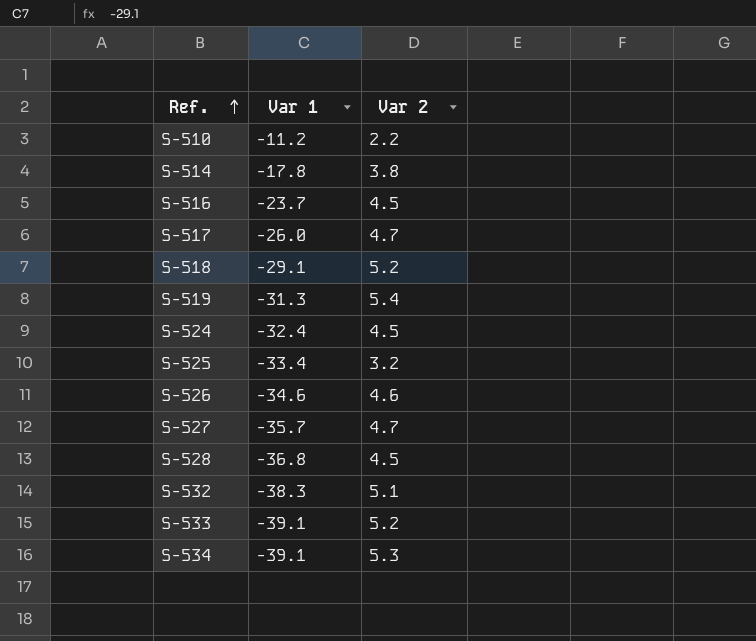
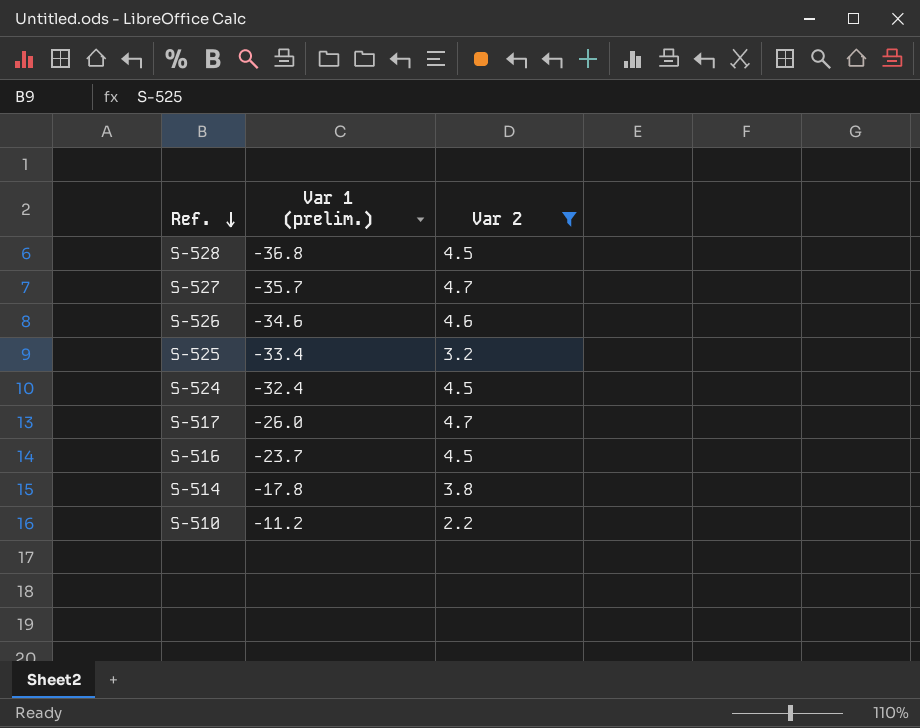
filter: none -> Var 2 <= 4.7
row order: Ref. ascending -> Ref. descending
column name: Var 1 -> Var 1 (prelim.)

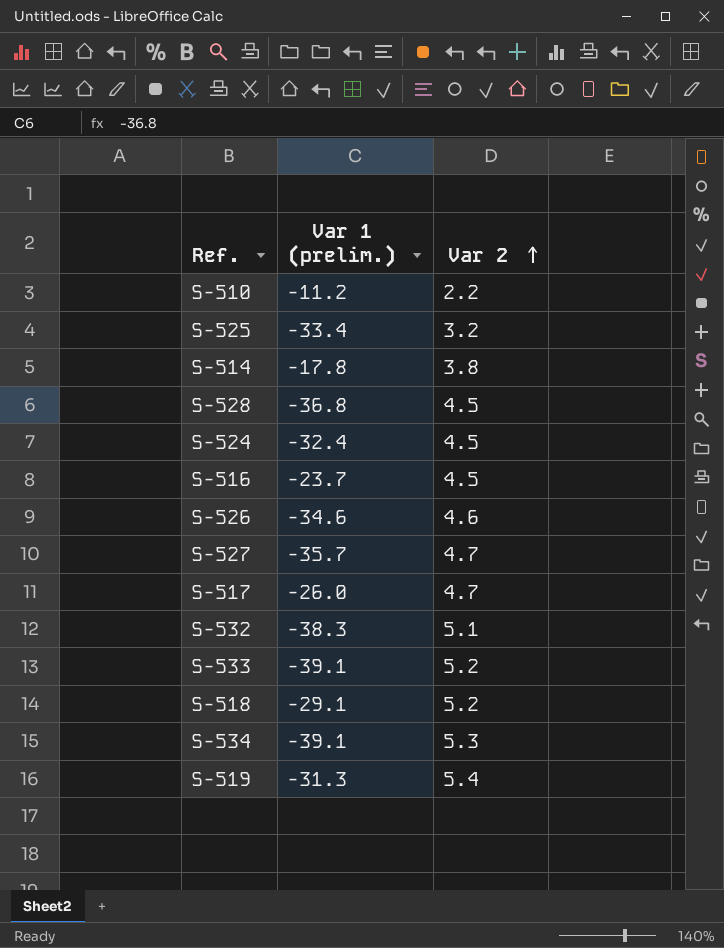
filter: Var 2 <= 4.7 -> none
row order: Ref. descending -> Var 2 ascending

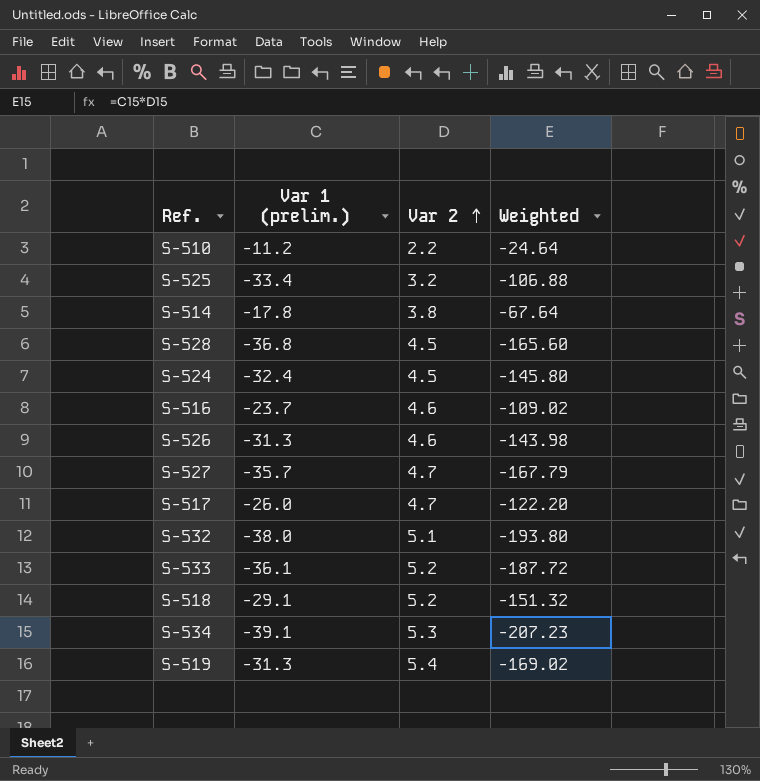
column Weighted | formula: none -> [Var 1 (prelim.)] * [Var 2]
S-516 | Var 2: 4.5 -> 4.6
S-526 | Var 1 (prelim.): -34.6 -> -31.3
S-532 | Var 1 (prelim.): -38.3 -> -38.0
S-533 | Var 1 (prelim.): -39.1 -> -36.1

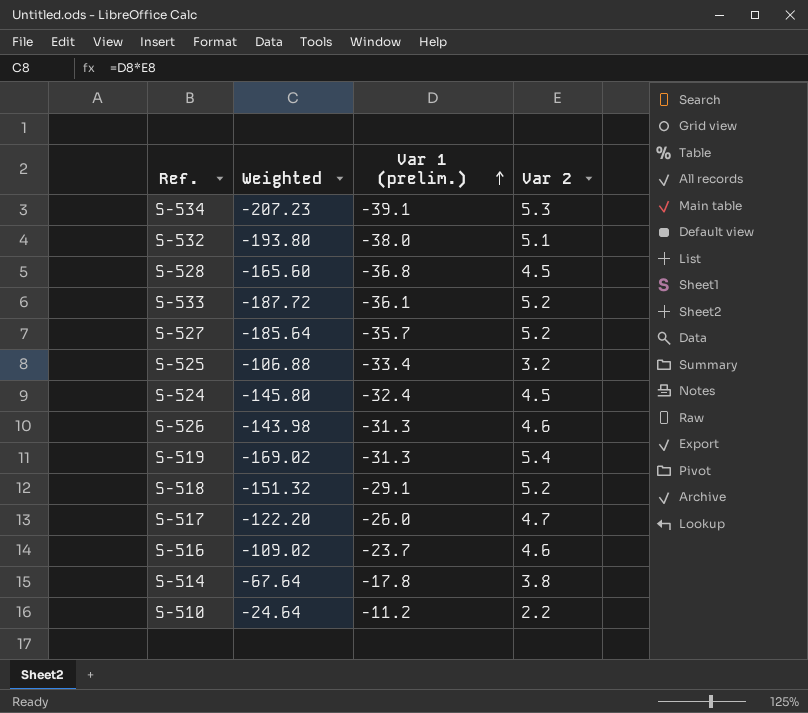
row order: Var 2 ascending -> Var 1 (prelim.) ascending
column Weighted | position: 4 -> 2
S-527 | Weighted: -167.79 -> -185.64
S-527 | Var 2: 4.7 -> 5.2

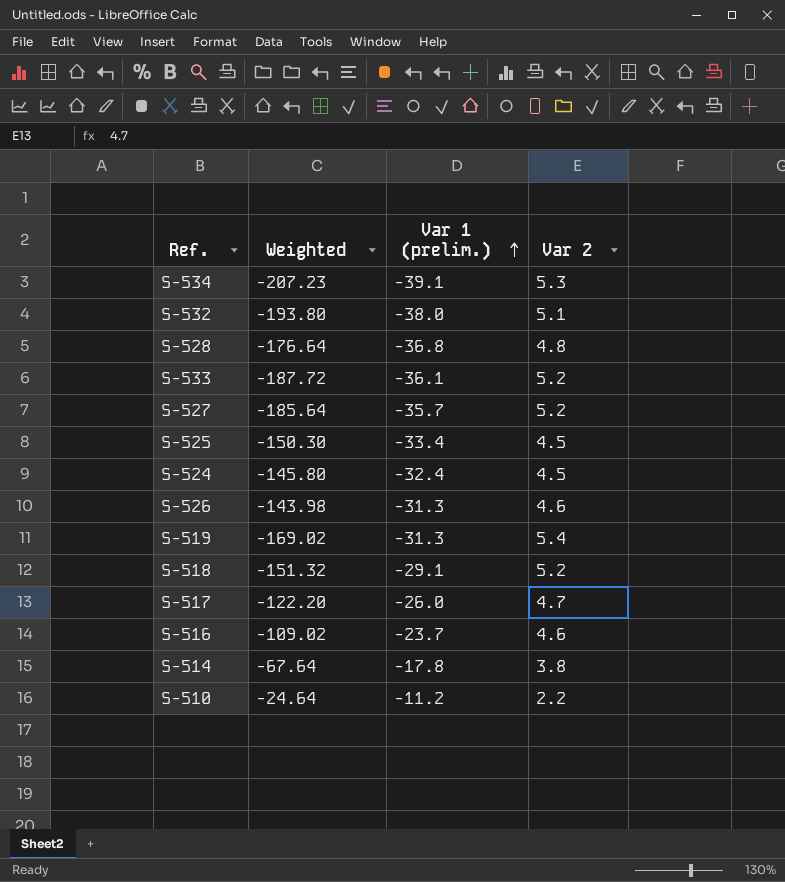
S-528 | Weighted: -165.60 -> -176.64
S-528 | Var 2: 4.5 -> 4.8
S-525 | Weighted: -106.88 -> -150.30
S-525 | Var 2: 3.2 -> 4.5

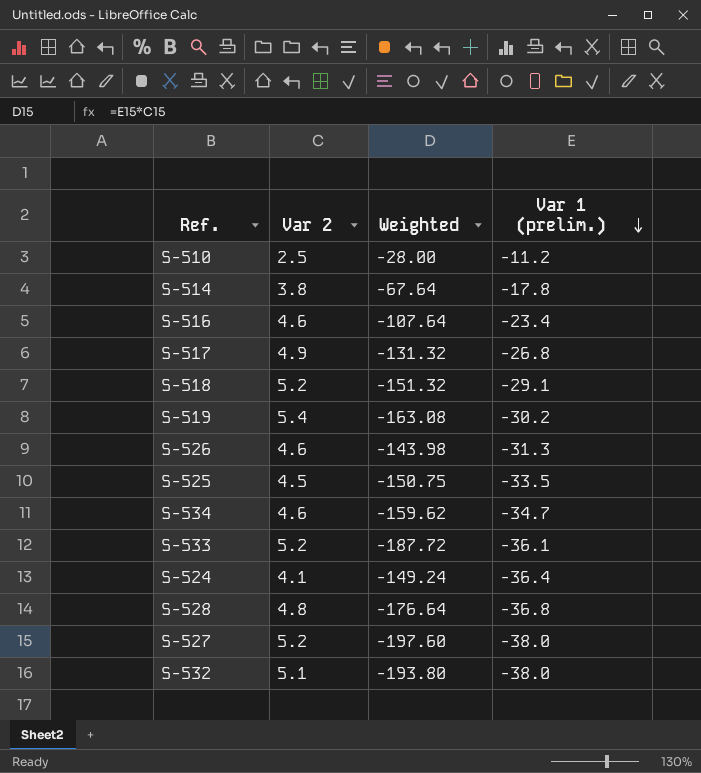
row order: Var 1 (prelim.) ascending -> Var 1 (prelim.) descending
column Var 2 | position: 4 -> 2
S-510 | Var 2: 2.2 -> 2.5
S-510 | Weighted: -24.64 -> -28.00
S-516 | Weighted: -109.02 -> -107.64
S-516 | Var 1 (prelim.): -23.7 -> -23.4
S-517 | Var 2: 4.7 -> 4.9
S-517 | Weighted: -122.20 -> -131.32
S-517 | Var 1 (prelim.): -26.0 -> -26.8
S-519 | Weighted: -169.02 -> -163.08
S-519 | Var 1 (prelim.): -31.3 -> -30.2
S-525 | Weighted: -150.30 -> -150.75
S-525 | Var 1 (prelim.): -33.4 -> -33.5
S-534 | Var 2: 5.3 -> 4.6
S-534 | Weighted: -207.23 -> -159.62
S-534 | Var 1 (prelim.): -39.1 -> -34.7
S-524 | Var 2: 4.5 -> 4.1
S-524 | Weighted: -145.80 -> -149.24
S-524 | Var 1 (prelim.): -32.4 -> -36.4
S-527 | Weighted: -185.64 -> -197.60
S-527 | Var 1 (prelim.): -35.7 -> -38.0

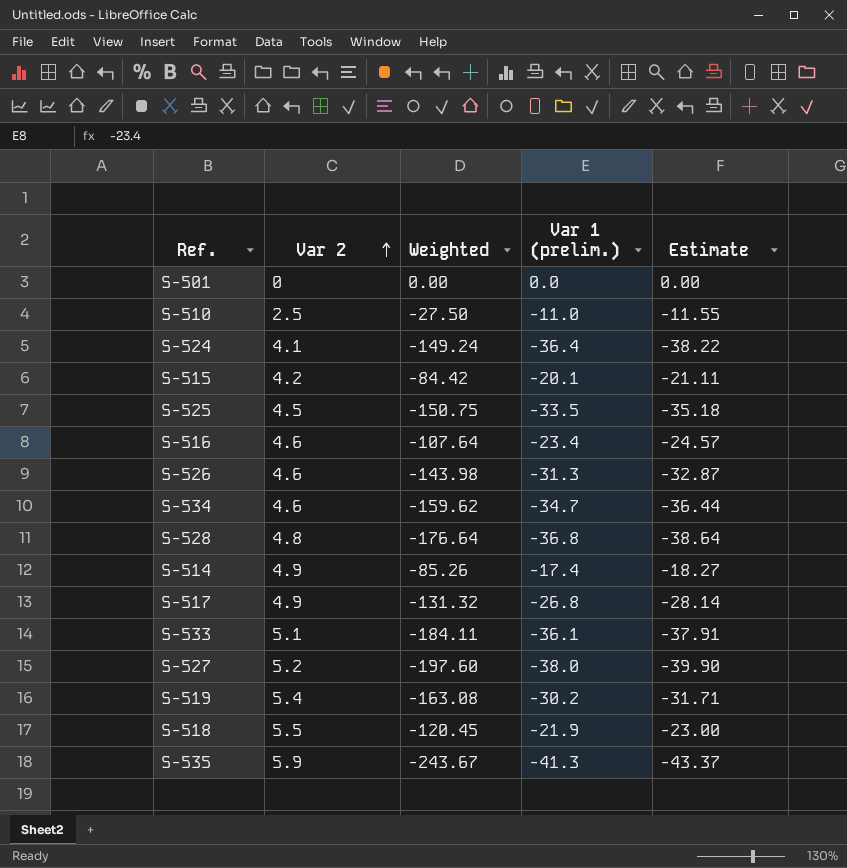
row order: Var 1 (prelim.) descending -> Var 2 ascending
column Estimate | formula: none -> [Var 1 (prelim.)] * 1.05
row S-532: 5.1 | -193.80 | -38.0 -> none
row S-501: none -> 0 | 0.00 | 0.0 | 0.00
S-510 | Weighted: -28.00 -> -27.50
S-510 | Var 1 (prelim.): -11.2 -> -11.0
row S-515: none -> 4.2 | -84.42 | -20.1 | -21.11
S-514 | Var 2: 3.8 -> 4.9
S-514 | Weighted: -67.64 -> -85.26
S-514 | Var 1 (prelim.): -17.8 -> -17.4
S-533 | Var 2: 5.2 -> 5.1
S-533 | Weighted: -187.72 -> -184.11
S-518 | Var 2: 5.2 -> 5.5
S-518 | Weighted: -151.32 -> -120.45
S-518 | Var 1 (prelim.): -29.1 -> -21.9
row S-535: none -> 5.9 | -243.67 | -41.3 | -43.37

